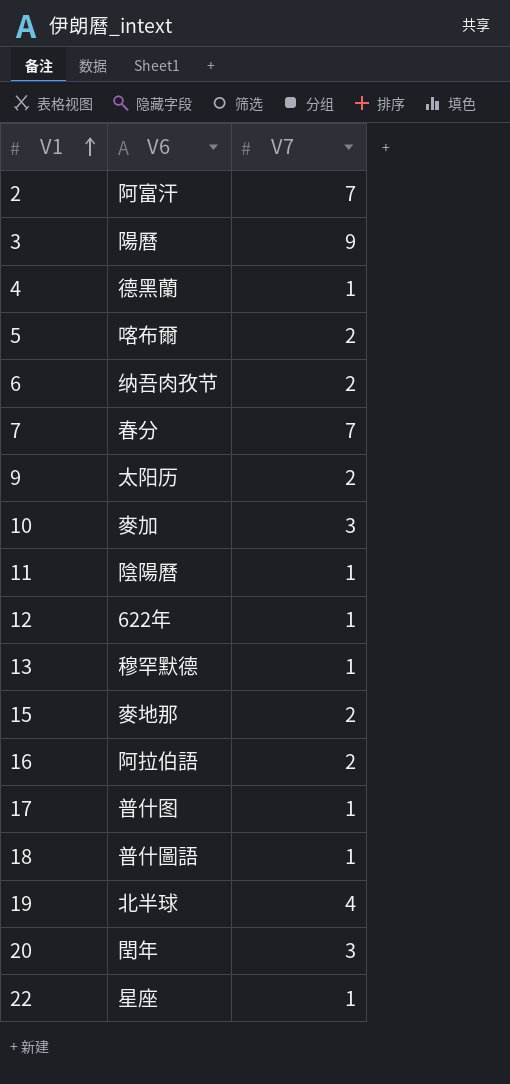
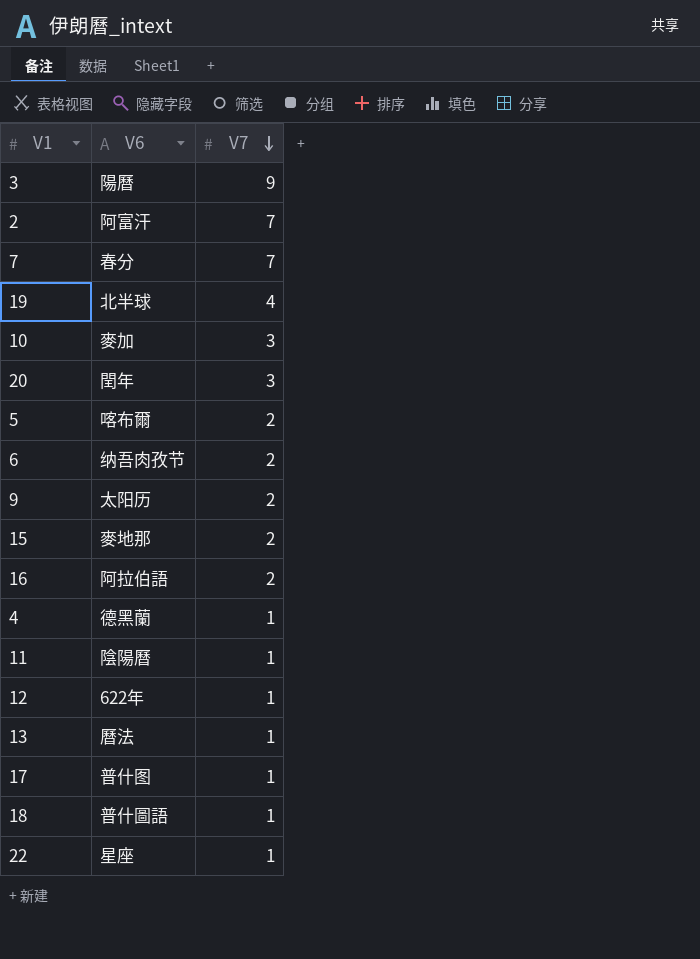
row order: V1 ascending -> V7 descending
13 | V6: 穆罕默德 -> 曆法

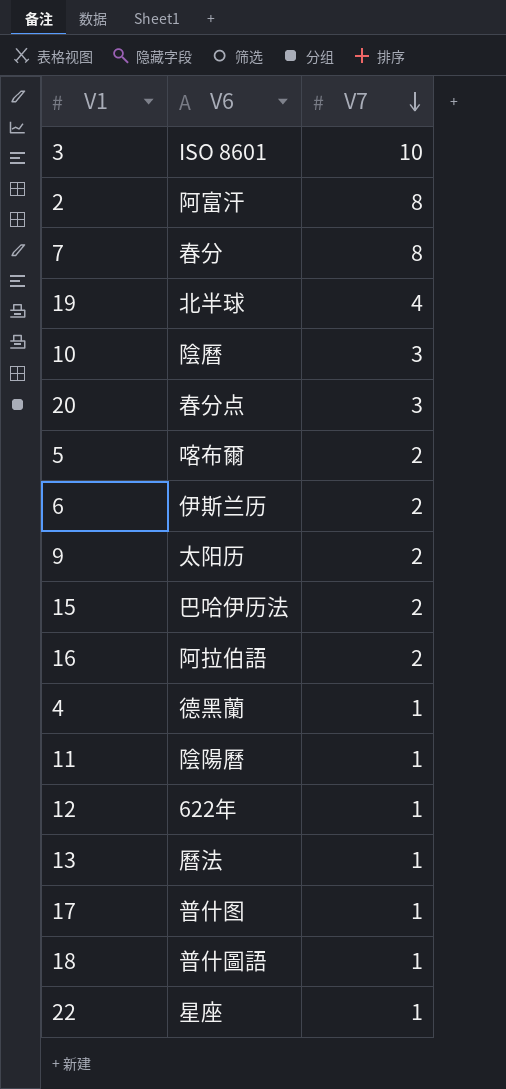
3 | V6: 陽曆 -> ISO 8601
3 | V7: 9 -> 10
2 | V7: 7 -> 8
7 | V7: 7 -> 8
10 | V6: 麥加 -> 陰曆
20 | V6: 閏年 -> 春分点
6 | V6: 纳吾肉孜节 -> 伊斯兰历
15 | V6: 麥地那 -> 巴哈伊历法

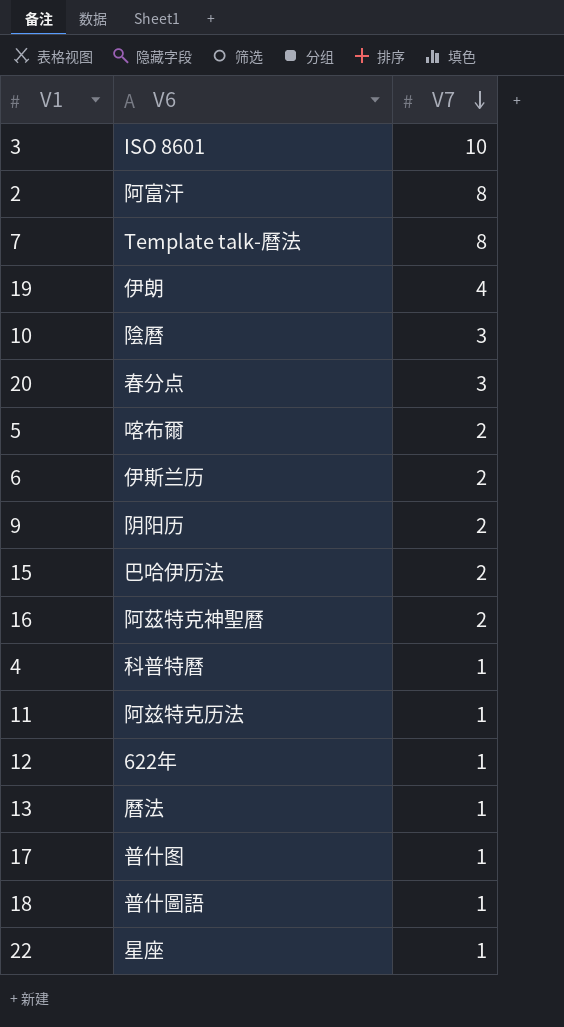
7 | V6: 春分 -> Template talk-曆法
19 | V6: 北半球 -> 伊朗
9 | V6: 太阳历 -> 阴阳历
16 | V6: 阿拉伯語 -> 阿茲特克神聖曆
4 | V6: 德黑蘭 -> 科普特曆
11 | V6: 陰陽曆 -> 阿兹特克历法

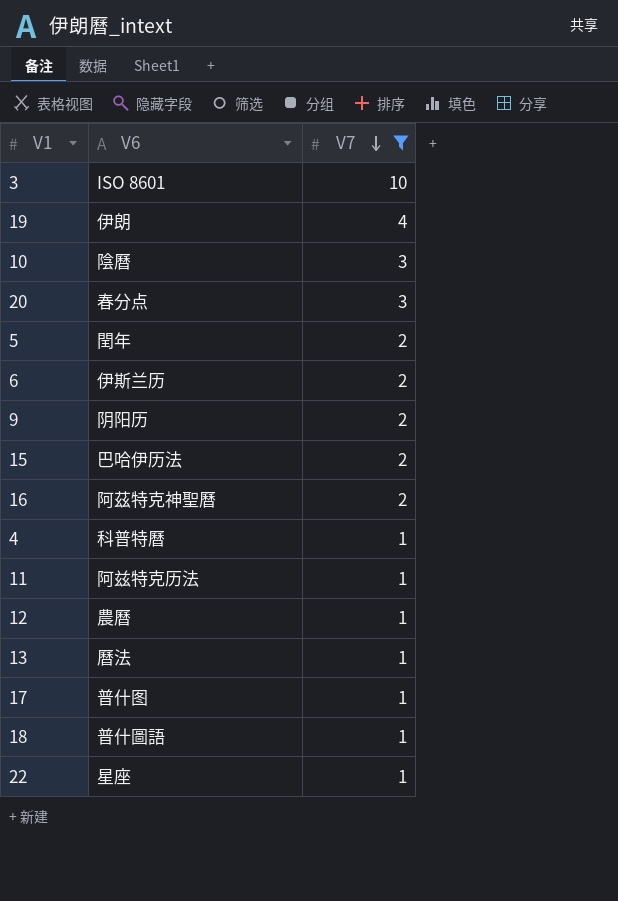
filter: none -> V7 != 8
5 | V6: 喀布爾 -> 閏年
12 | V6: 622年 -> 農曆

